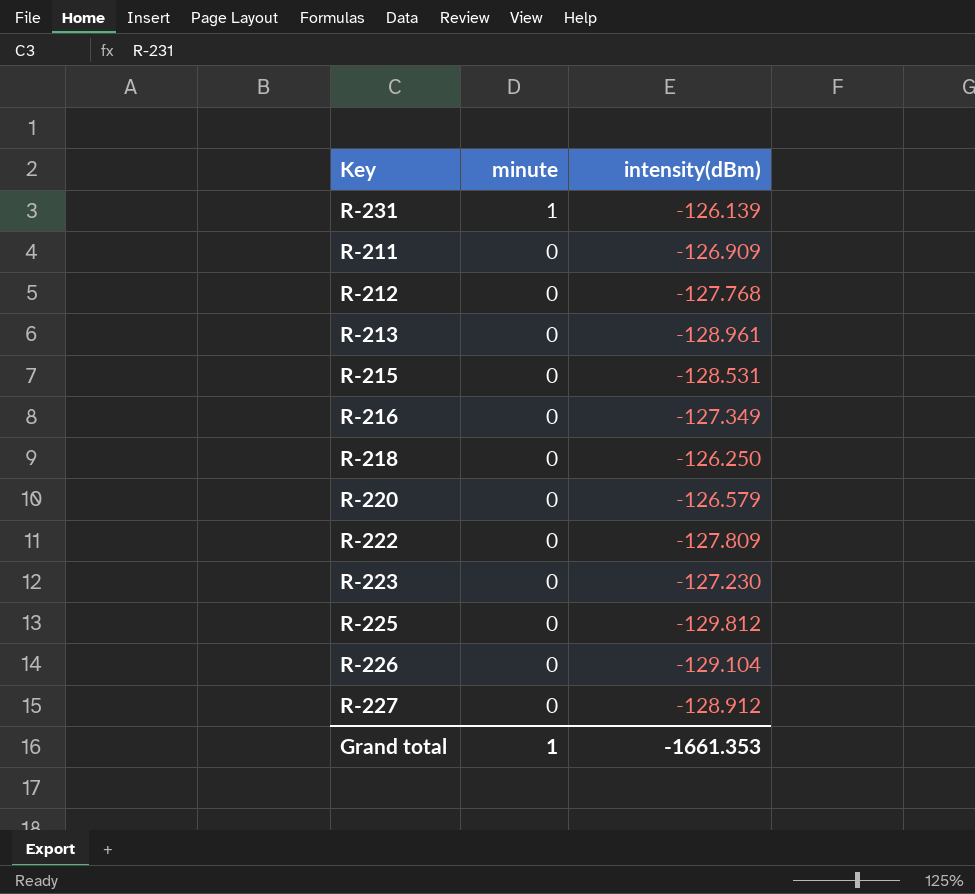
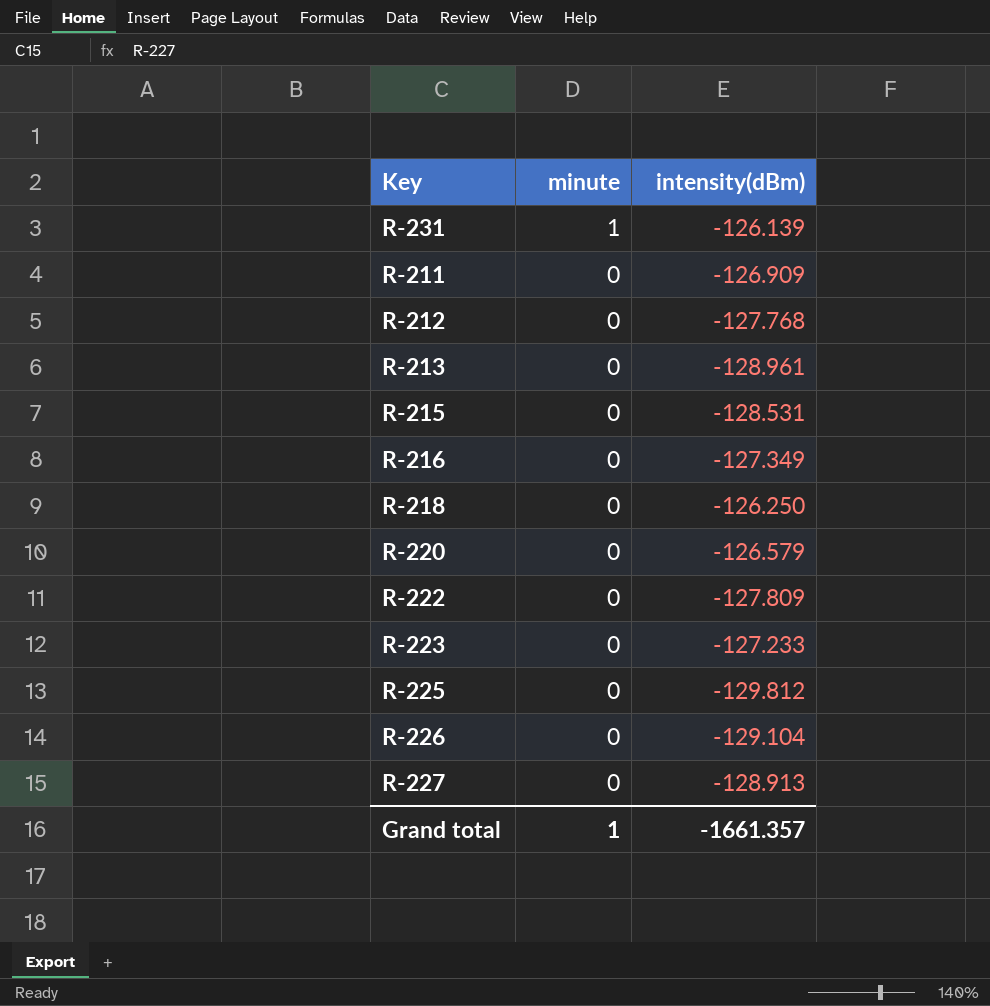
R-223 | intensity(dBm): -127.230 -> -127.233
R-227 | intensity(dBm): -128.912 -> -128.913
Grand total | intensity(dBm): -1661.353 -> -1661.357

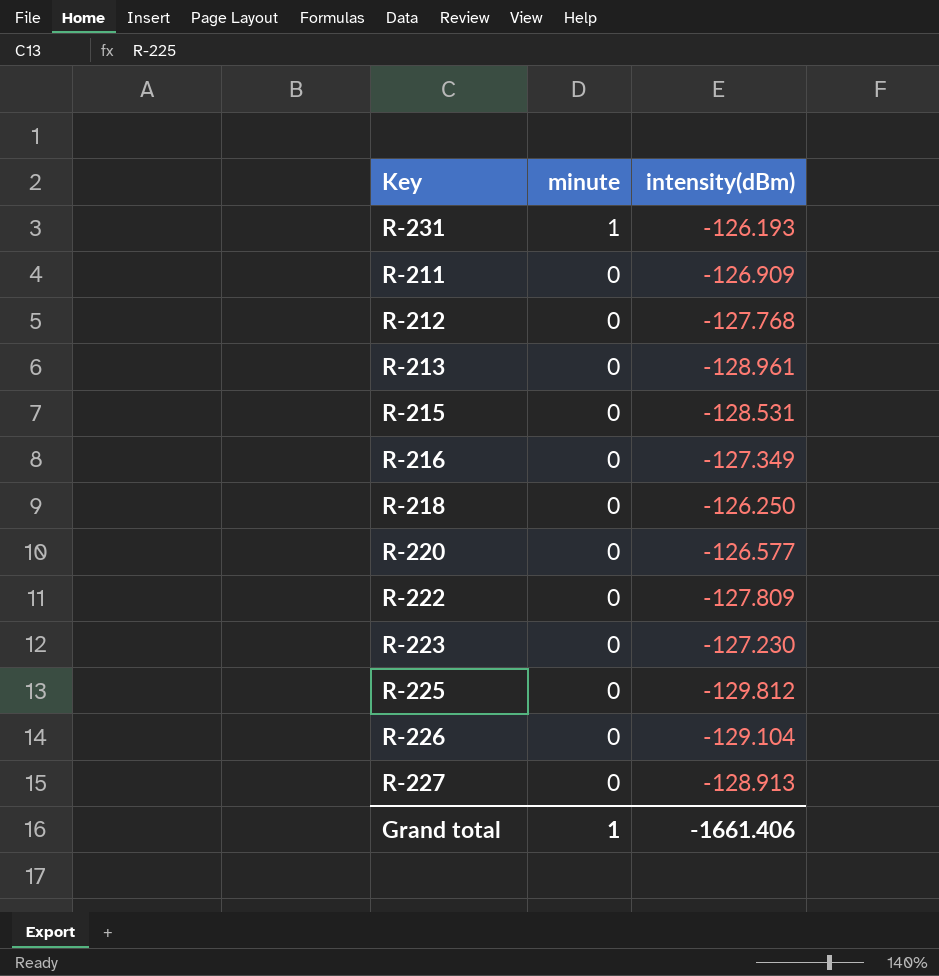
R-231 | intensity(dBm): -126.139 -> -126.193
R-220 | intensity(dBm): -126.579 -> -126.577
R-223 | intensity(dBm): -127.233 -> -127.230
Grand total | intensity(dBm): -1661.357 -> -1661.406

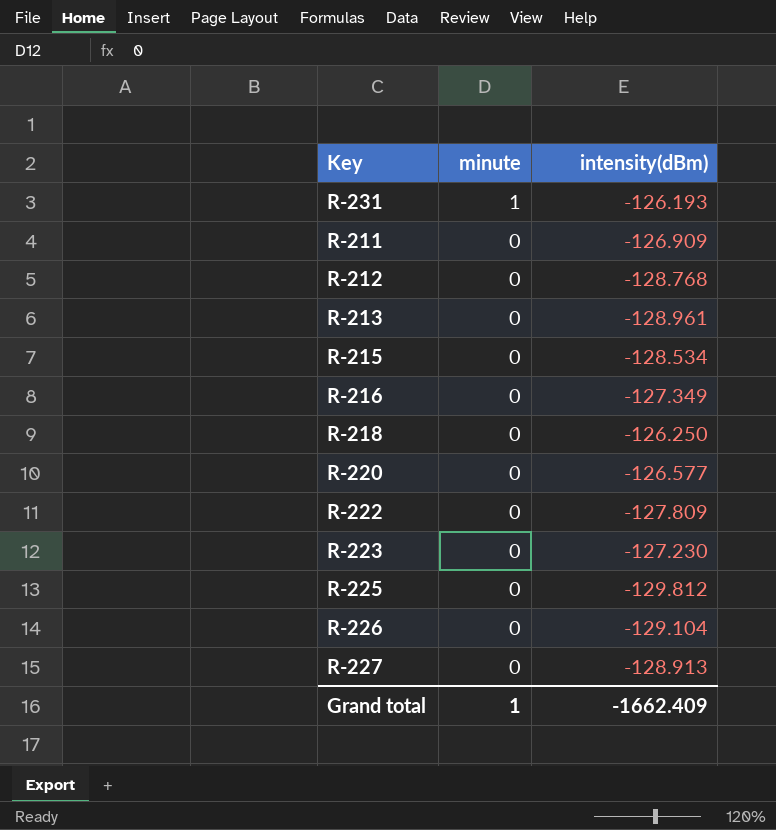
R-212 | intensity(dBm): -127.768 -> -128.768
R-215 | intensity(dBm): -128.531 -> -128.534
Grand total | intensity(dBm): -1661.406 -> -1662.409

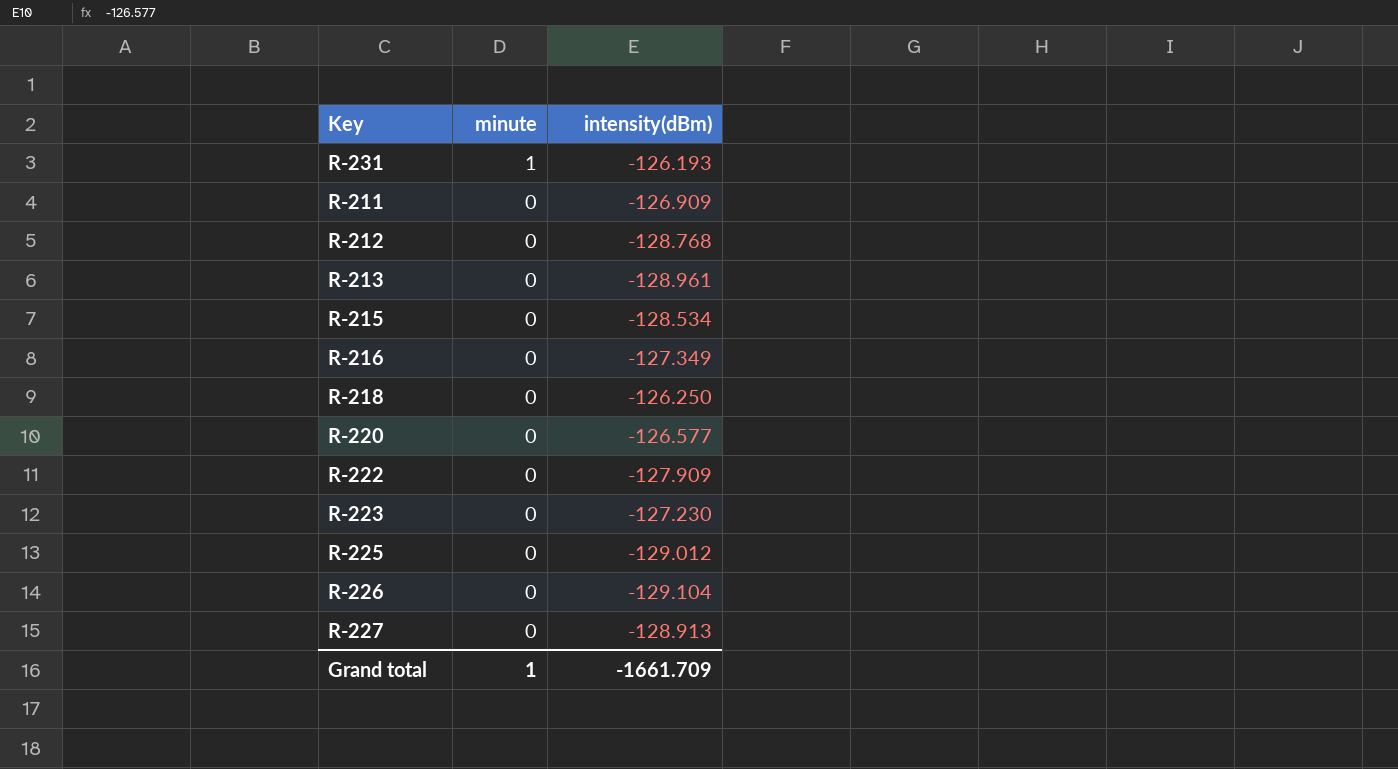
R-222 | intensity(dBm): -127.809 -> -127.909
R-225 | intensity(dBm): -129.812 -> -129.012
Grand total | intensity(dBm): -1662.409 -> -1661.709

